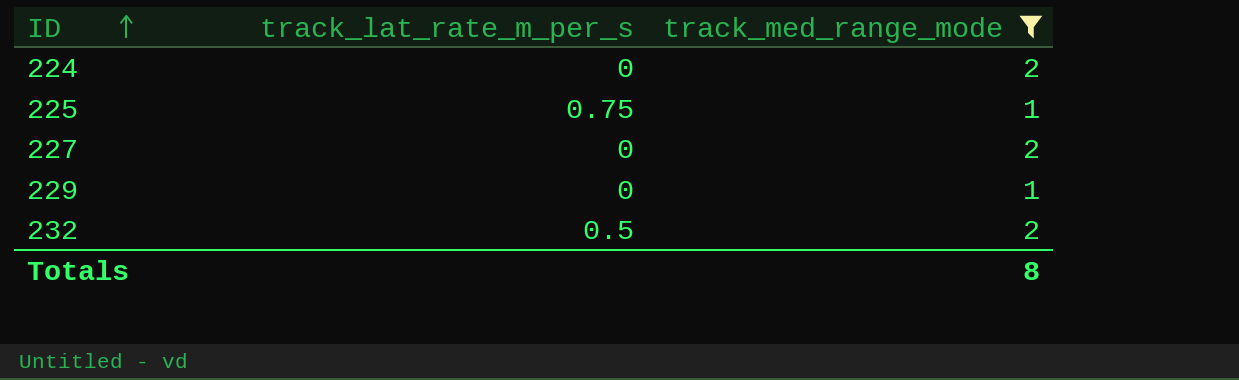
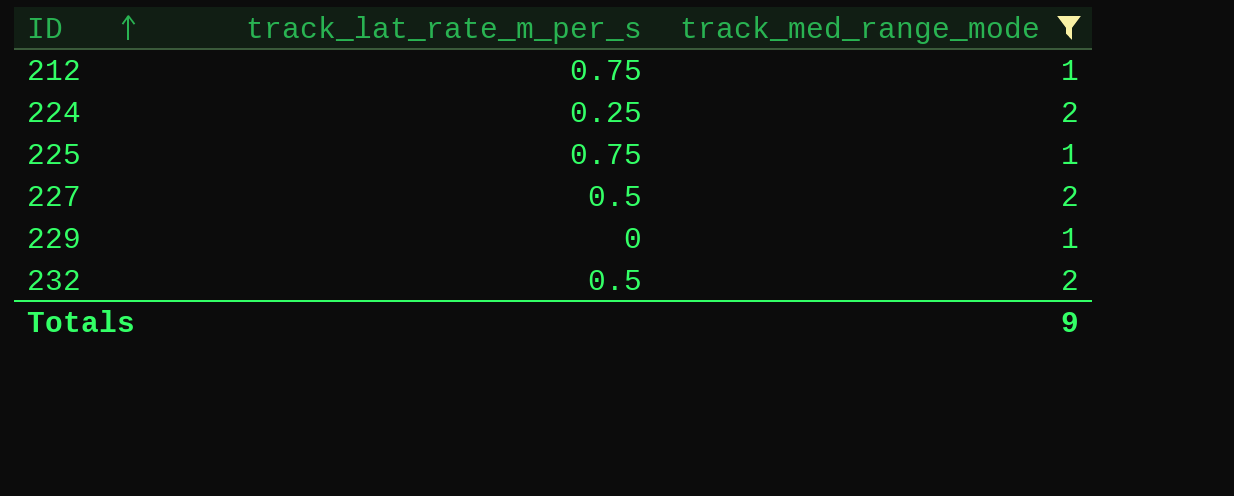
row 212: none -> 0.75 | 1
224 | track_lat_rate_m_per_s: 0 -> 0.25
227 | track_lat_rate_m_per_s: 0 -> 0.5
Totals | track_med_range_mode: 8 -> 9

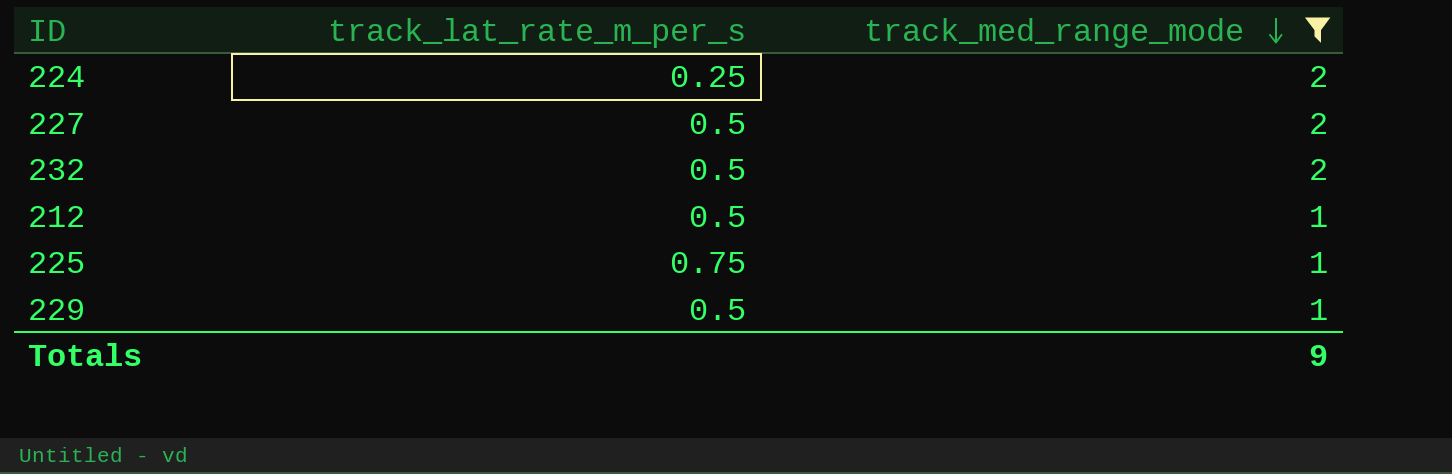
row order: ID ascending -> track_med_range_mode descending
212 | track_lat_rate_m_per_s: 0.75 -> 0.5
229 | track_lat_rate_m_per_s: 0 -> 0.5

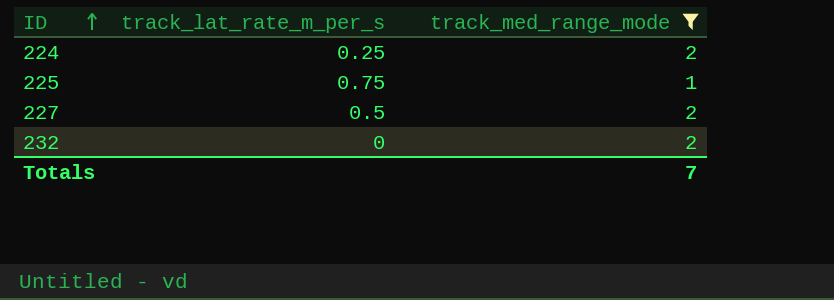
row order: track_med_range_mode descending -> ID ascending
row 212: 0.5 | 1 -> none
row 229: 0.5 | 1 -> none
232 | track_lat_rate_m_per_s: 0.5 -> 0
Totals | track_med_range_mode: 9 -> 7

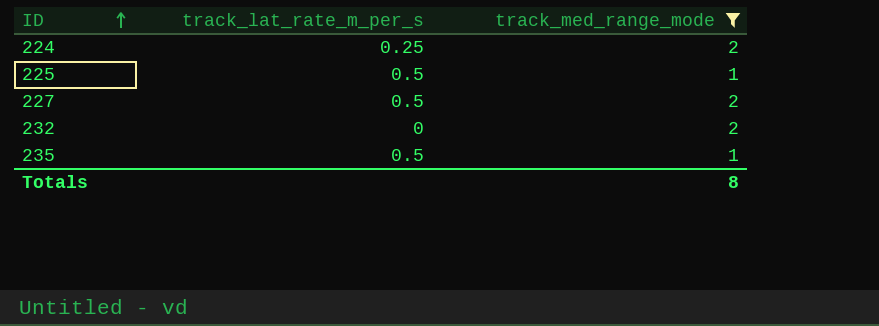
225 | track_lat_rate_m_per_s: 0.75 -> 0.5
row 235: none -> 0.5 | 1
Totals | track_med_range_mode: 7 -> 8

